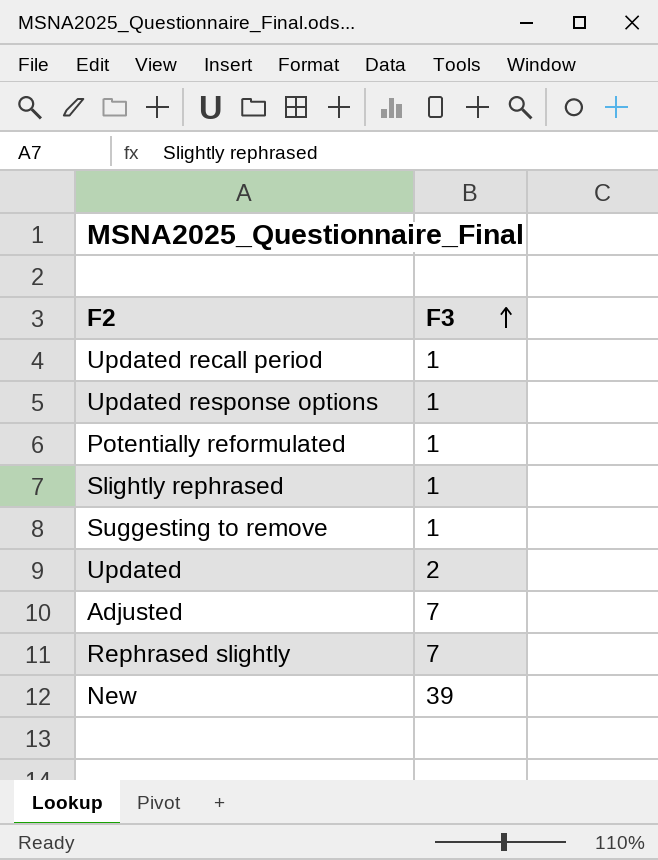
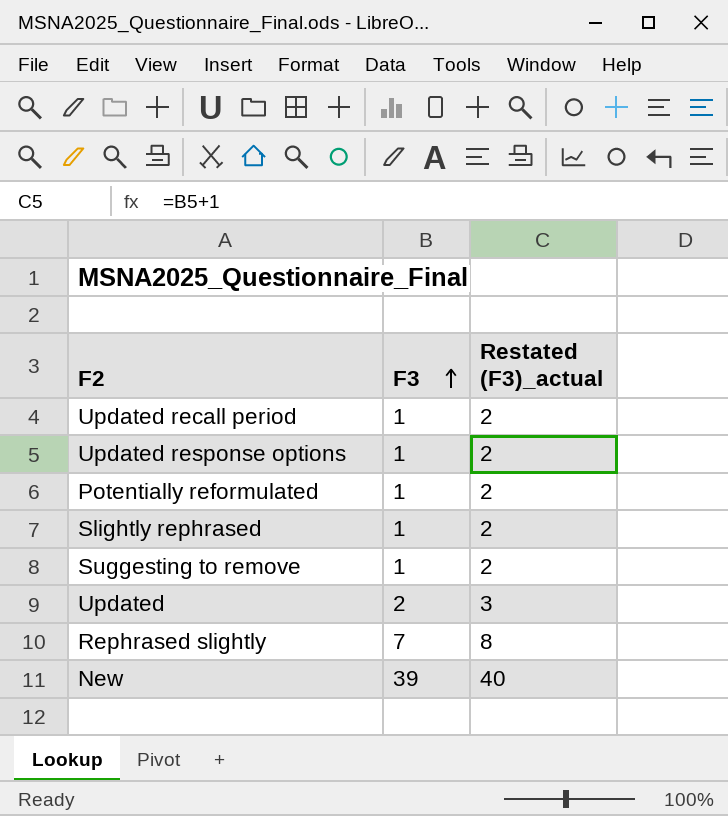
column Restated (F3)_actual | formula: none -> [F3] + 1
row Adjusted: 7 -> none

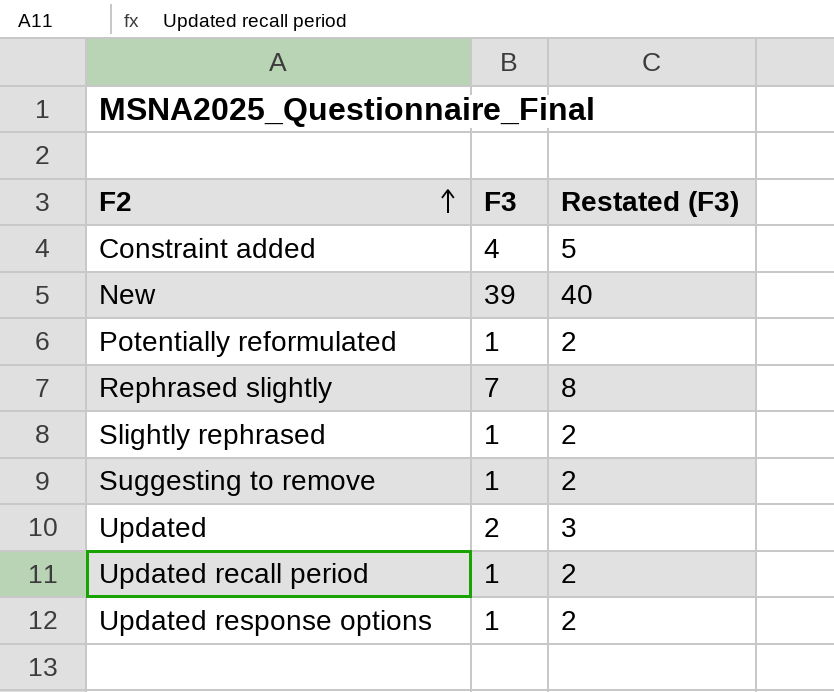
row order: F3 ascending -> F2 ascending
column name: Restated (F3)_actual -> Restated (F3)
row Constraint added: none -> 4 | 5

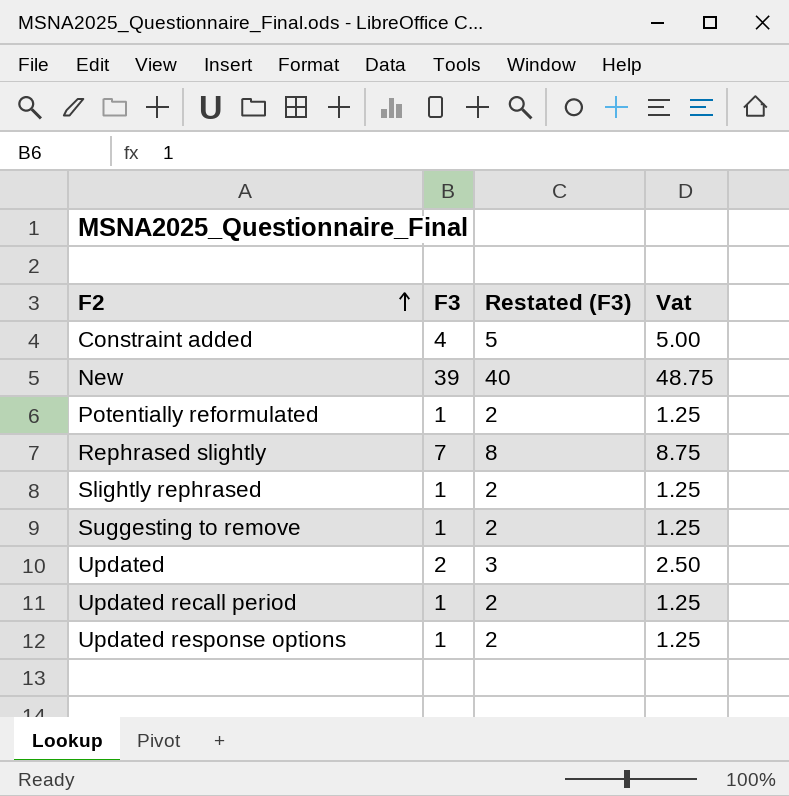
column Vat | formula: none -> [F3] * 1.25

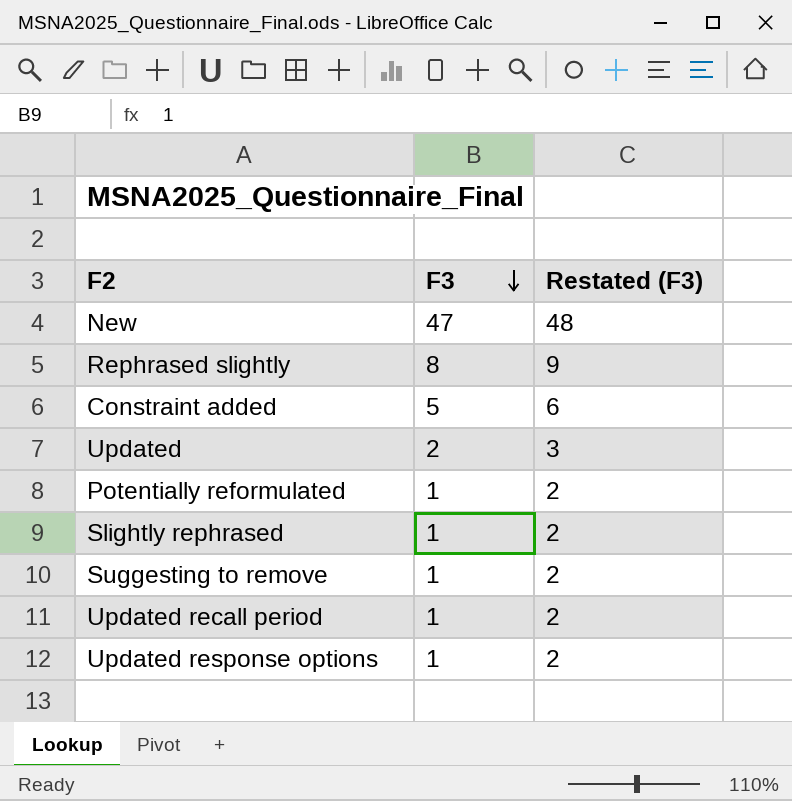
row order: F2 ascending -> F3 descending
column Vat | formula: [F3] * 1.25 -> none
New | F3: 39 -> 47
New | Restated (F3): 40 -> 48
Rephrased slightly | F3: 7 -> 8
Rephrased slightly | Restated (F3): 8 -> 9
Constraint added | F3: 4 -> 5
Constraint added | Restated (F3): 5 -> 6

